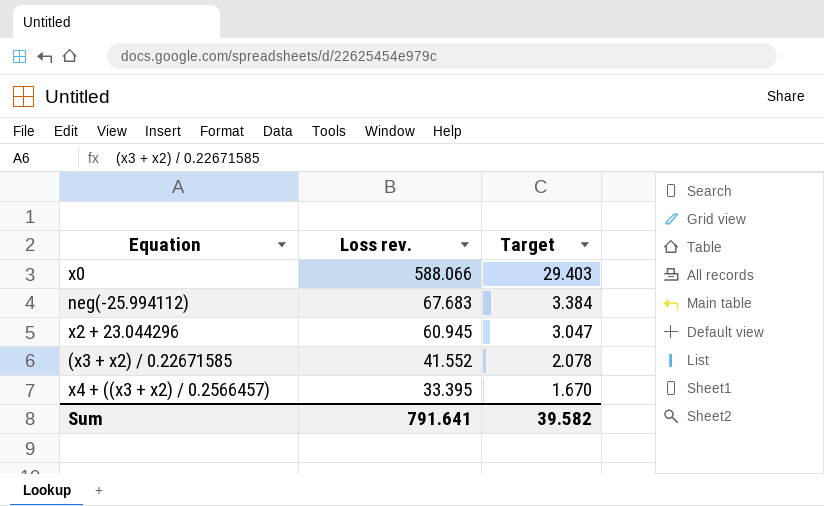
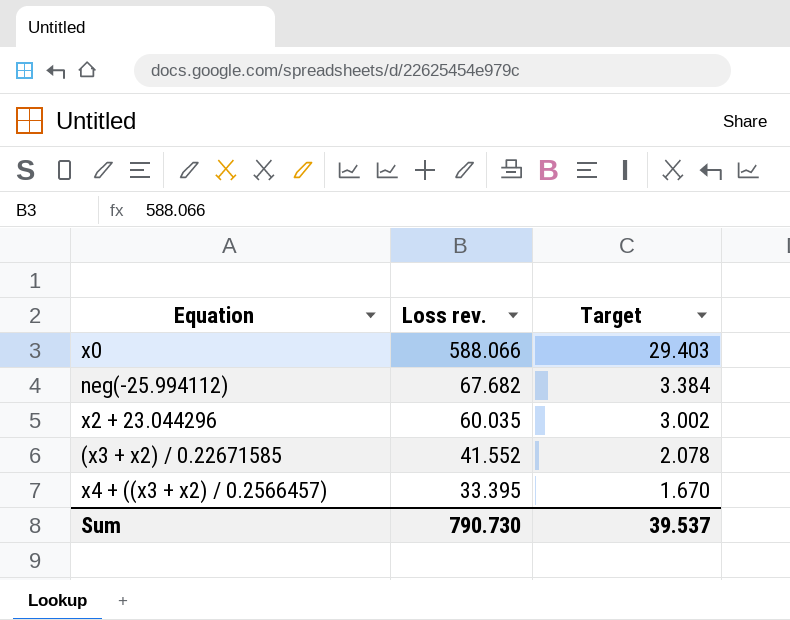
neg(-25.994112) | Loss rev.: 67.683 -> 67.682
x2 + 23.044296 | Loss rev.: 60.945 -> 60.035
x2 + 23.044296 | Target: 3.047 -> 3.002
Sum | Loss rev.: 791.641 -> 790.730
Sum | Target: 39.582 -> 39.537

